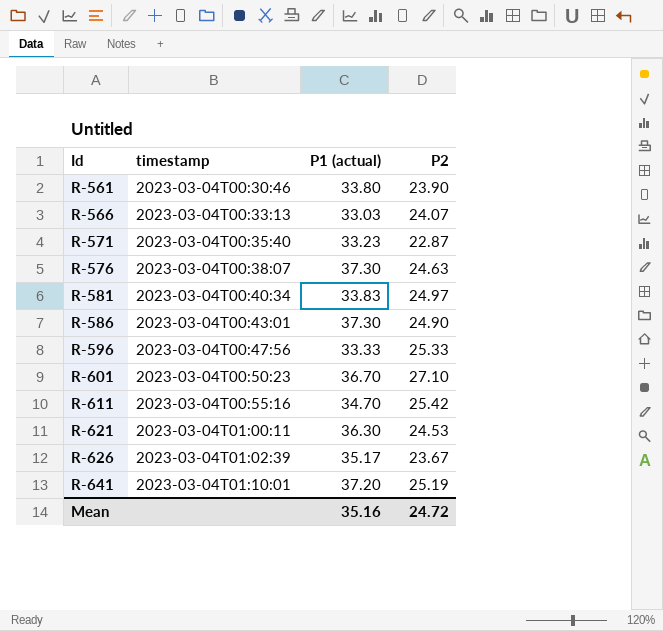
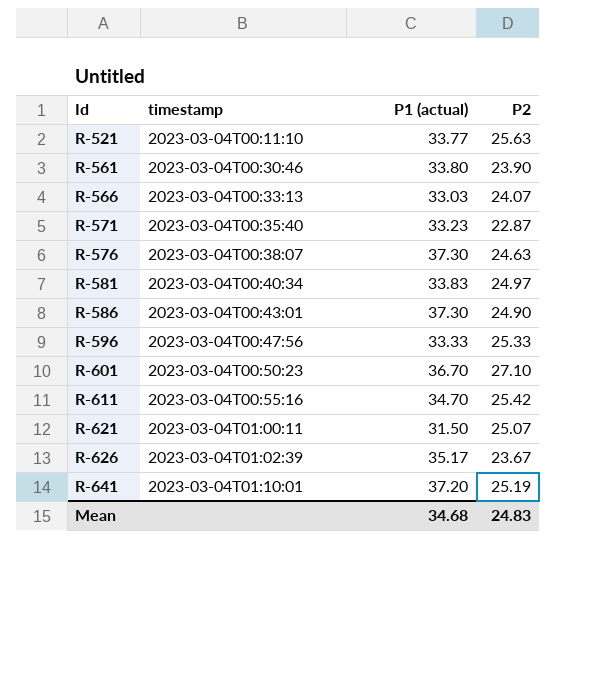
row R-521: none -> 2023-03-04T00:11:10 | 33.77 | 25.63
R-621 | P1 (actual): 36.30 -> 31.50
R-621 | P2: 24.53 -> 25.07
Mean | P1 (actual): 35.16 -> 34.68
Mean | P2: 24.72 -> 24.83

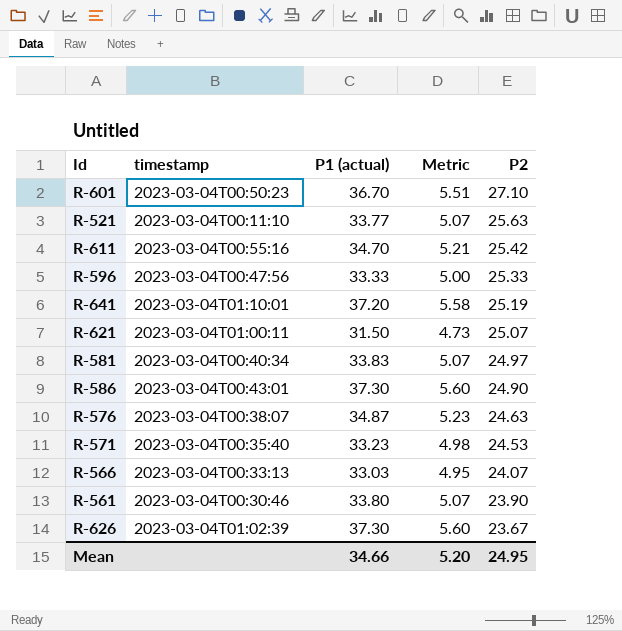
row order: Id ascending -> P2 descending
column Metric | formula: none -> [P1 (actual)] * 0.15
R-576 | P1 (actual): 37.30 -> 34.87
R-571 | P2: 22.87 -> 24.53
R-626 | P1 (actual): 35.17 -> 37.30
Mean | P1 (actual): 34.68 -> 34.66
Mean | P2: 24.83 -> 24.95

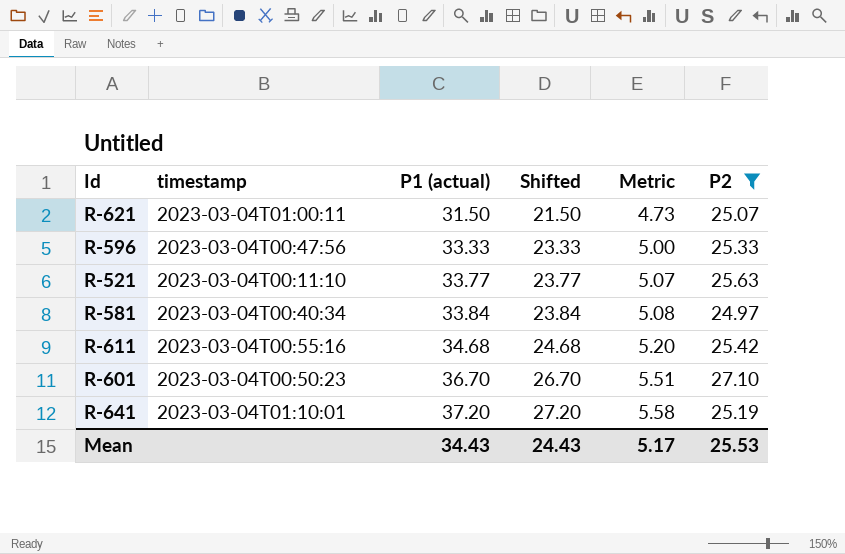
filter: none -> P2 >= 24.97
row order: P2 descending -> P1 (actual) ascending
column Shifted | formula: none -> [P1 (actual)] - 10
R-581 | P1 (actual): 33.83 -> 33.84
R-581 | Metric: 5.07 -> 5.08
R-611 | P1 (actual): 34.70 -> 34.68
R-611 | Metric: 5.21 -> 5.20
Mean | P1 (actual): 34.66 -> 34.43
Mean | Metric: 5.20 -> 5.17
Mean | P2: 24.95 -> 25.53

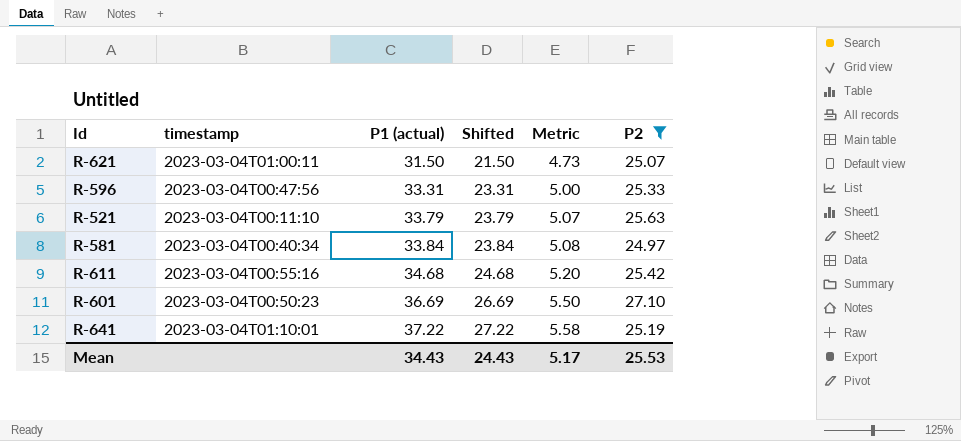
R-596 | P1 (actual): 33.33 -> 33.31
R-596 | Shifted: 23.33 -> 23.31
R-521 | P1 (actual): 33.77 -> 33.79
R-521 | Shifted: 23.77 -> 23.79
R-601 | P1 (actual): 36.70 -> 36.69
R-601 | Shifted: 26.70 -> 26.69
R-601 | Metric: 5.51 -> 5.50
R-641 | P1 (actual): 37.20 -> 37.22
R-641 | Shifted: 27.20 -> 27.22

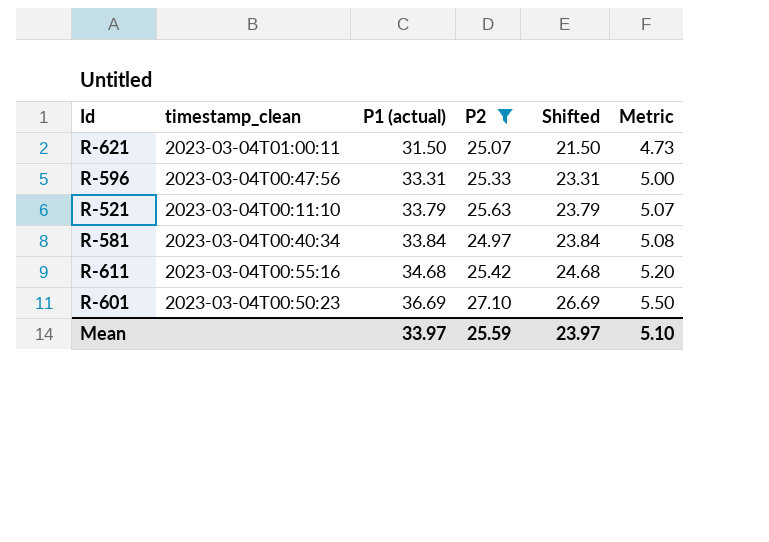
column name: timestamp -> timestamp_clean
column P2 | position: 6 -> 4
row R-641: 2023-03-04T01:10:01 | 37.22 | 27.22 | 5.58 | 25.19 -> none
Mean | P1 (actual): 34.43 -> 33.97
Mean | P2: 25.53 -> 25.59
Mean | Shifted: 24.43 -> 23.97
Mean | Metric: 5.17 -> 5.10

